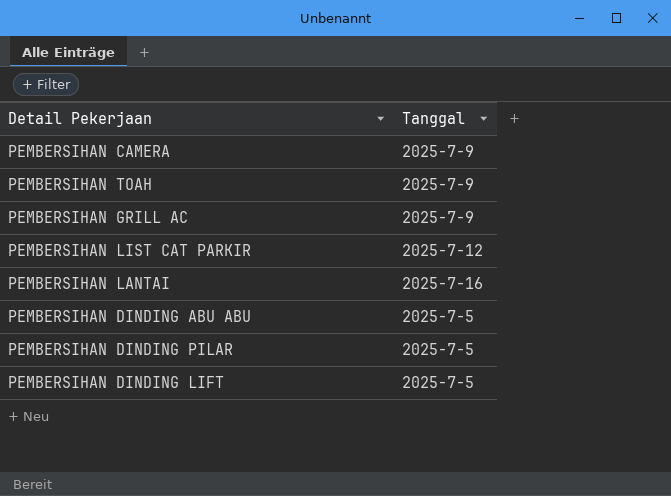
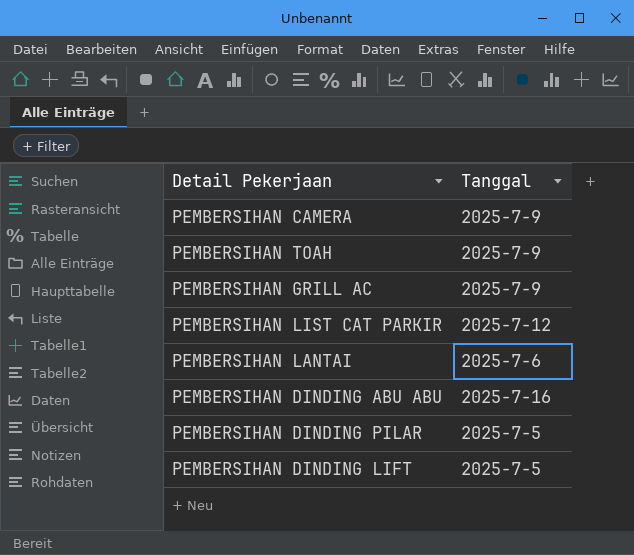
PEMBERSIHAN LANTAI | Tanggal: 2025-7-16 -> 2025-7-6
PEMBERSIHAN DINDING ABU ABU | Tanggal: 2025-7-5 -> 2025-7-16

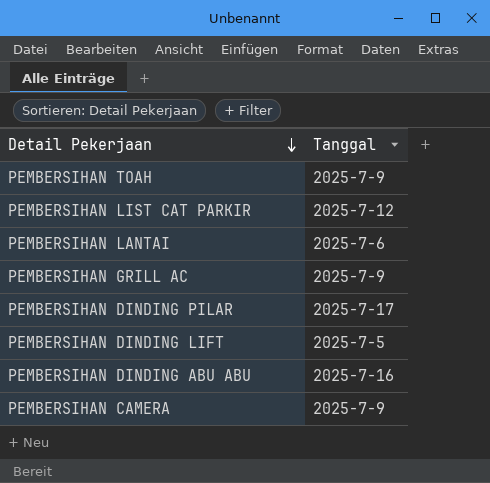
row order: none -> Detail Pekerjaan descending
PEMBERSIHAN DINDING PILAR | Tanggal: 2025-7-5 -> 2025-7-17

